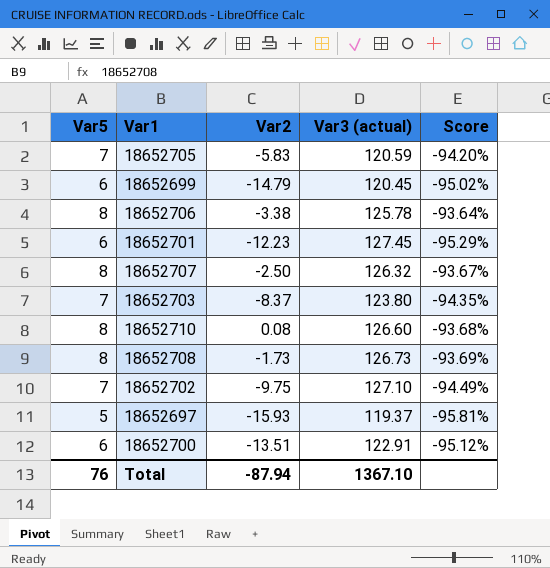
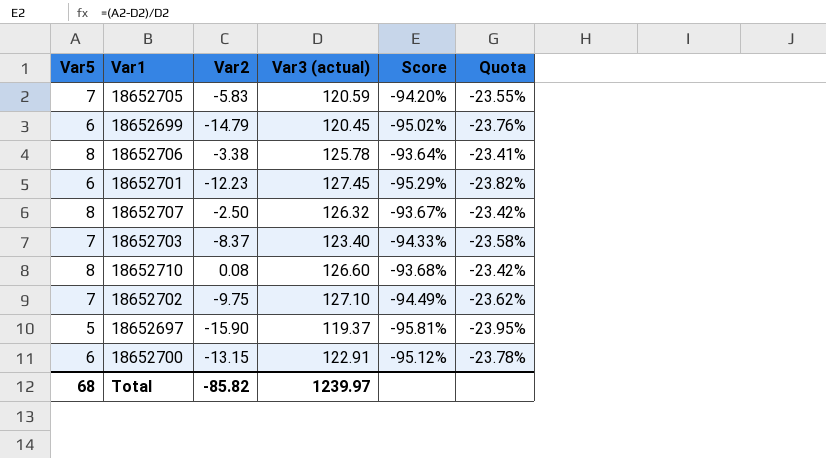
column Quota | formula: none -> [Score] * 0.25
row 18652708: 8 | -1.73 | 126.73 | -93.69% -> none
18652703 | Var3 (actual): 123.80 -> 123.40
18652703 | Score: -94.35% -> -94.33%
18652697 | Var2: -15.93 -> -15.90
18652700 | Var2: -13.51 -> -13.15
Total | Var5: 76 -> 68
Total | Var2: -87.94 -> -85.82
Total | Var3 (actual): 1367.10 -> 1239.97

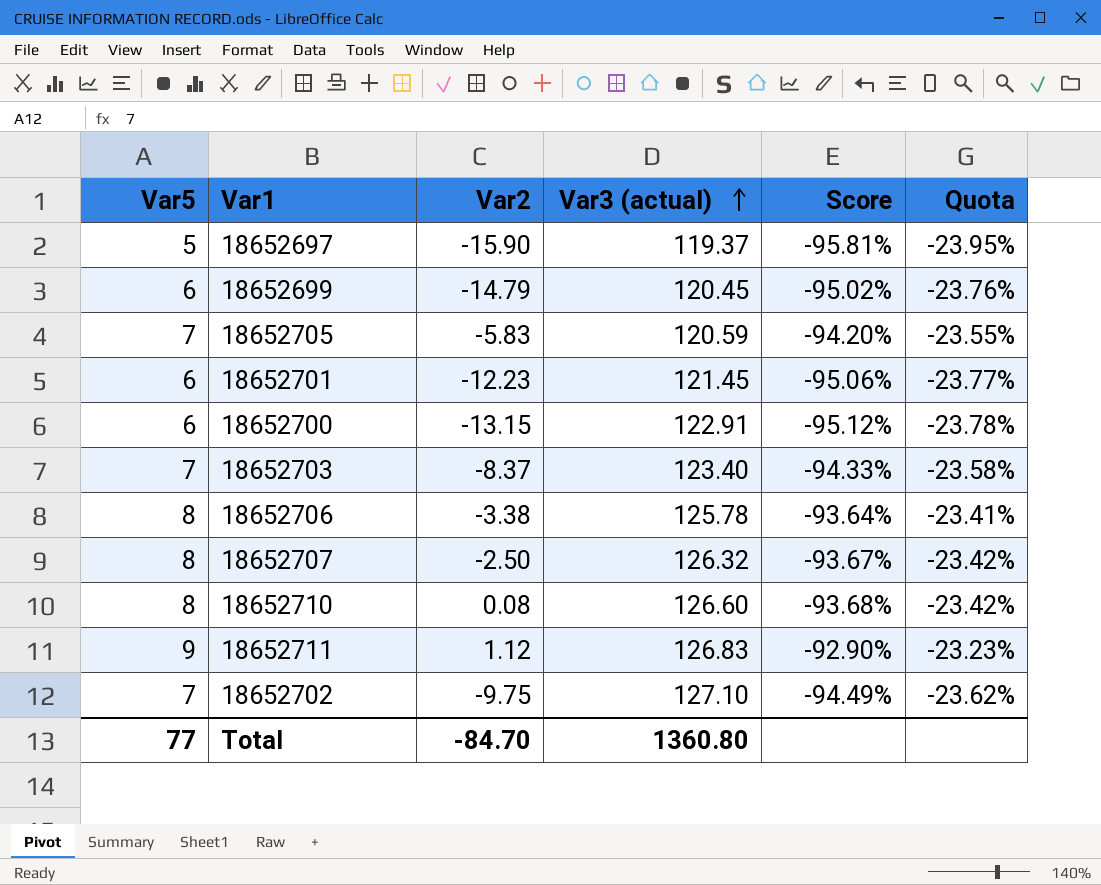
row order: none -> Var3 (actual) ascending
18652701 | Var3 (actual): 127.45 -> 121.45
18652701 | Score: -95.29% -> -95.06%
18652701 | Quota: -23.82% -> -23.77%
row 18652711: none -> 9 | 1.12 | 126.83 | -92.90% | -23.23%
Total | Var5: 68 -> 77
Total | Var2: -85.82 -> -84.70
Total | Var3 (actual): 1239.97 -> 1360.80

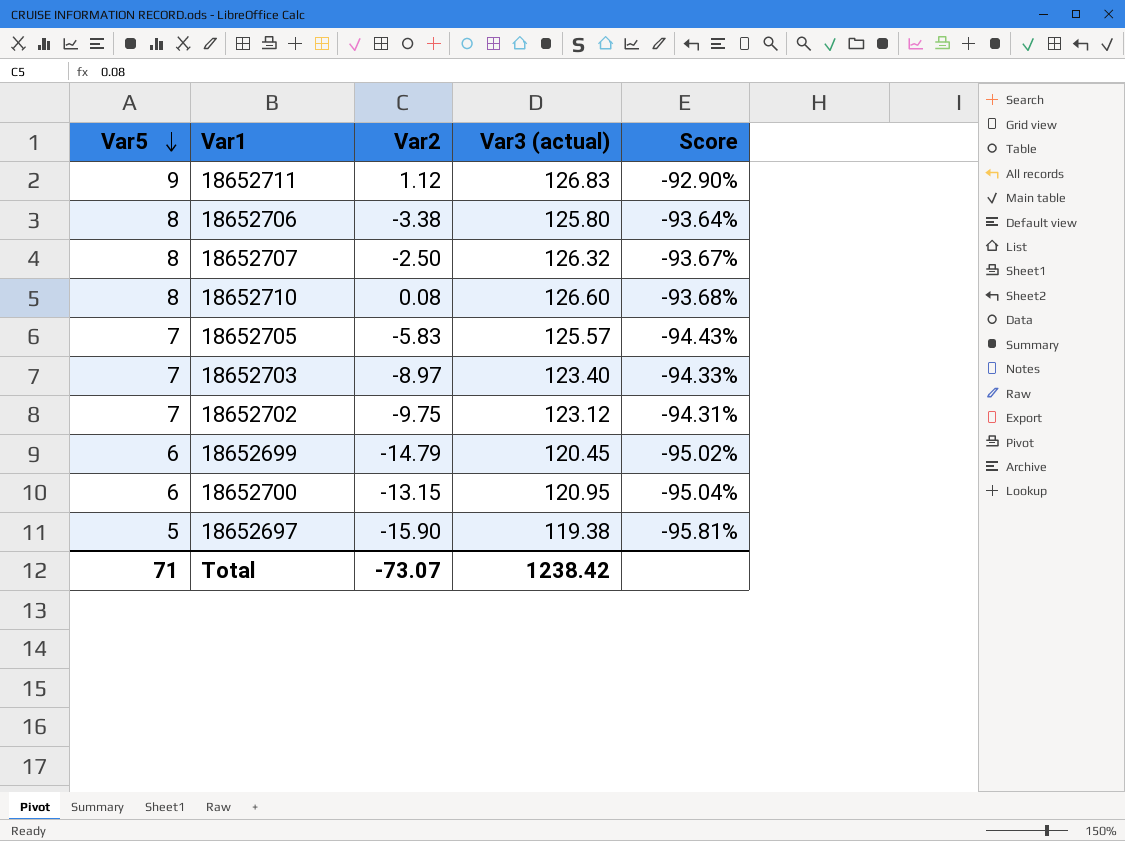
row order: Var3 (actual) ascending -> Var5 descending
column Quota | formula: [Score] * 0.25 -> none
row 18652701: 6 | -12.23 | 121.45 | -95.06% | -23.77% -> none
18652706 | Var3 (actual): 125.78 -> 125.80
18652705 | Var3 (actual): 120.59 -> 125.57
18652705 | Score: -94.20% -> -94.43%
18652703 | Var2: -8.37 -> -8.97
18652702 | Var3 (actual): 127.10 -> 123.12
18652702 | Score: -94.49% -> -94.31%
18652700 | Var3 (actual): 122.91 -> 120.95
18652700 | Score: -95.12% -> -95.04%
18652697 | Var3 (actual): 119.37 -> 119.38
Total | Var5: 77 -> 71
Total | Var2: -84.70 -> -73.07
Total | Var3 (actual): 1360.80 -> 1238.42

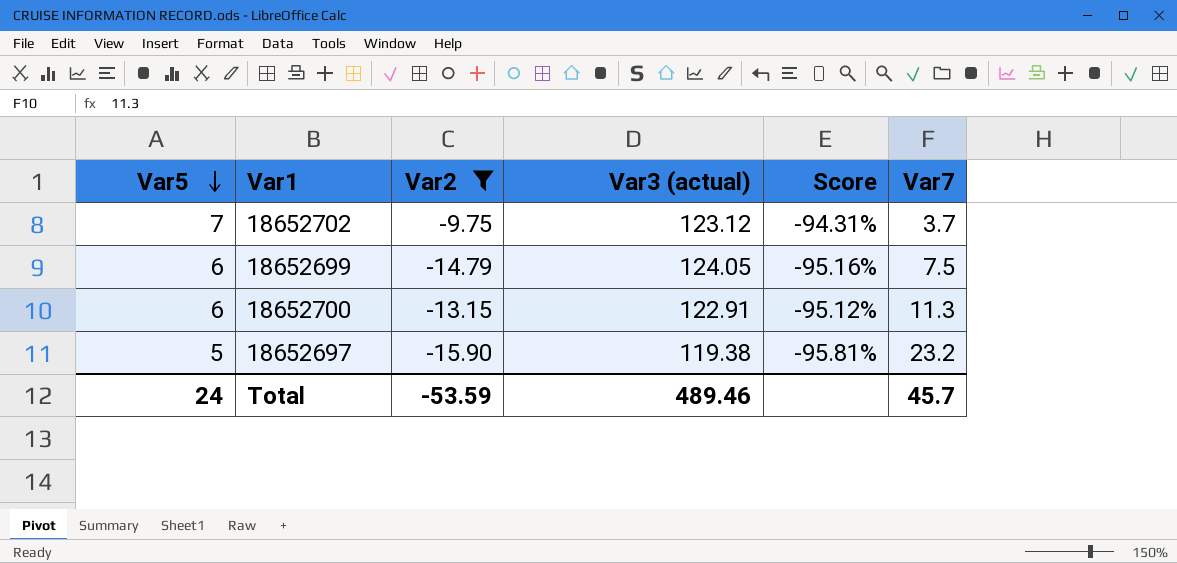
filter: none -> Var2 <= -9.75
column Var7 | position: none -> 6
18652699 | Var3 (actual): 120.45 -> 124.05
18652699 | Score: -95.02% -> -95.16%
18652700 | Var3 (actual): 120.95 -> 122.91
18652700 | Score: -95.04% -> -95.12%
Total | Var5: 71 -> 24
Total | Var2: -73.07 -> -53.59
Total | Var3 (actual): 1238.42 -> 489.46

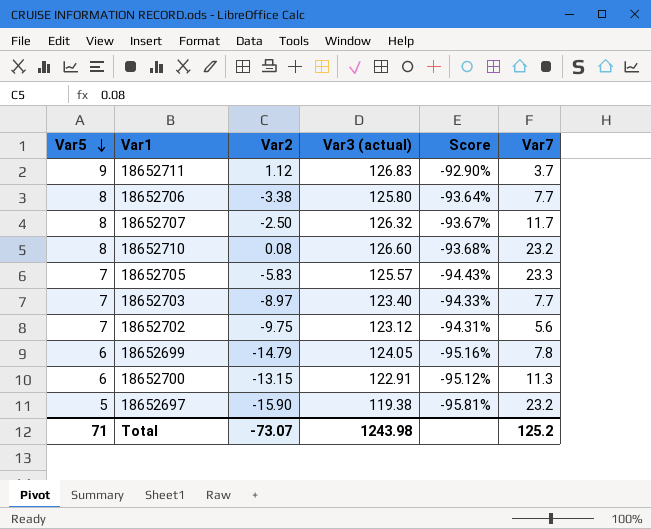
filter: Var2 <= -9.75 -> none
18652702 | Var7: 3.7 -> 5.6
18652699 | Var7: 7.5 -> 7.8
Total | Var5: 24 -> 71
Total | Var2: -53.59 -> -73.07
Total | Var3 (actual): 489.46 -> 1243.98
Total | Var7: 45.7 -> 125.2

